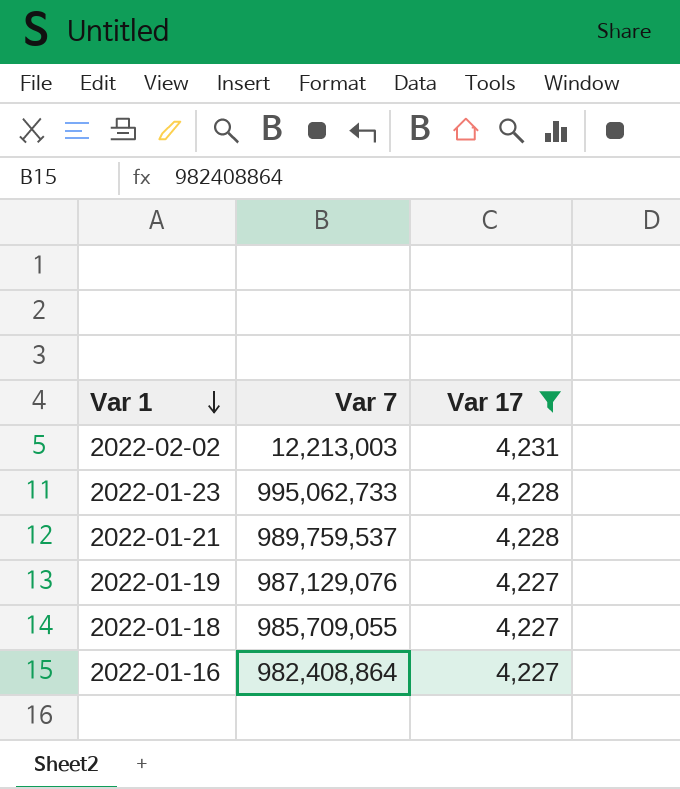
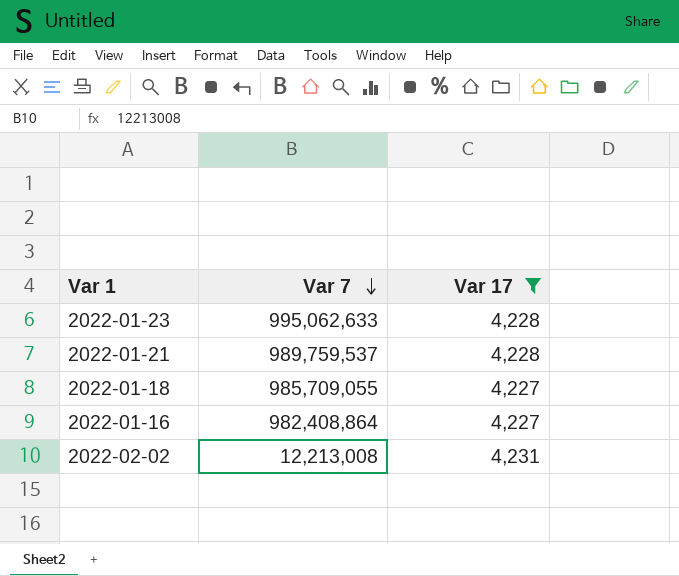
row order: Var 1 descending -> Var 7 descending
row 2022-01-19: 987,129,076 | 4,227 -> none
2022-01-23 | Var 7: 995,062,733 -> 995,062,633
2022-02-02 | Var 7: 12,213,003 -> 12,213,008

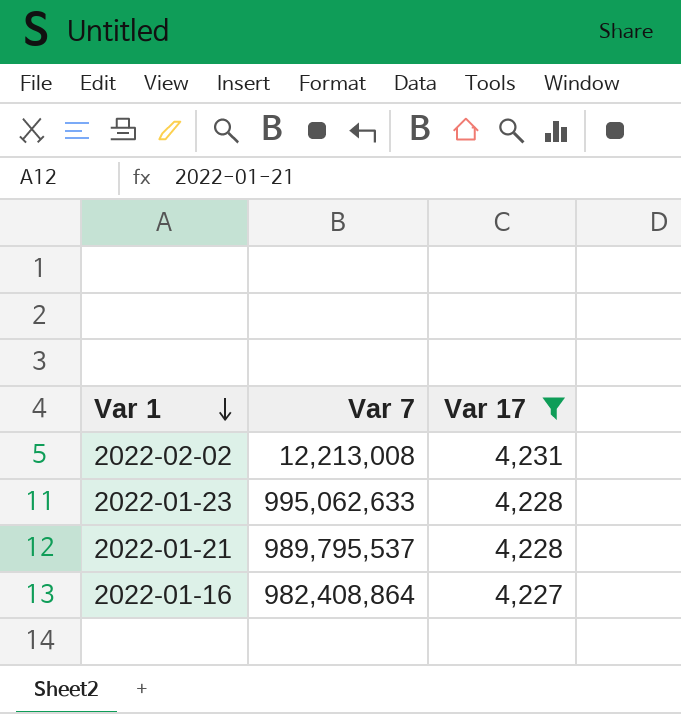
row order: Var 7 descending -> Var 1 descending
row 2022-01-18: 985,709,055 | 4,227 -> none
2022-01-21 | Var 7: 989,759,537 -> 989,795,537

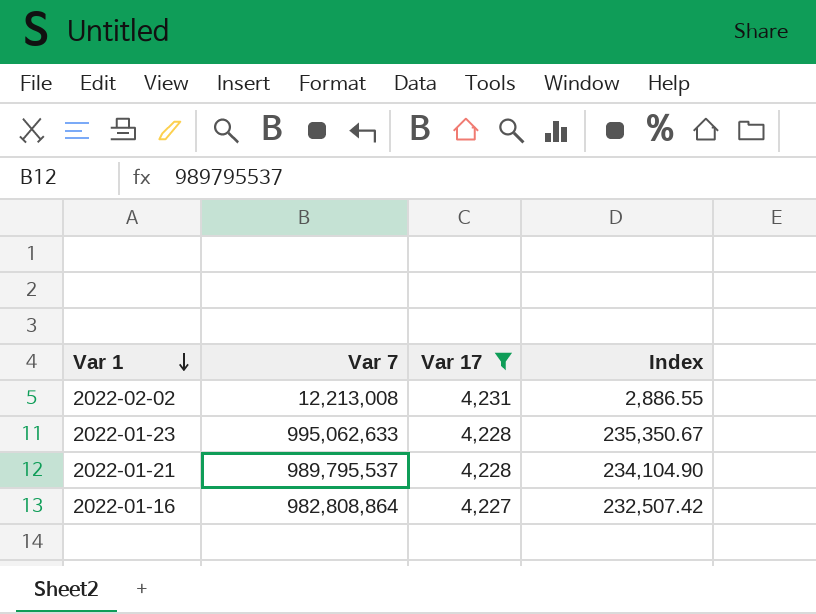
column Index | formula: none -> [Var 7] / [Var 17]
2022-01-16 | Var 7: 982,408,864 -> 982,808,864

